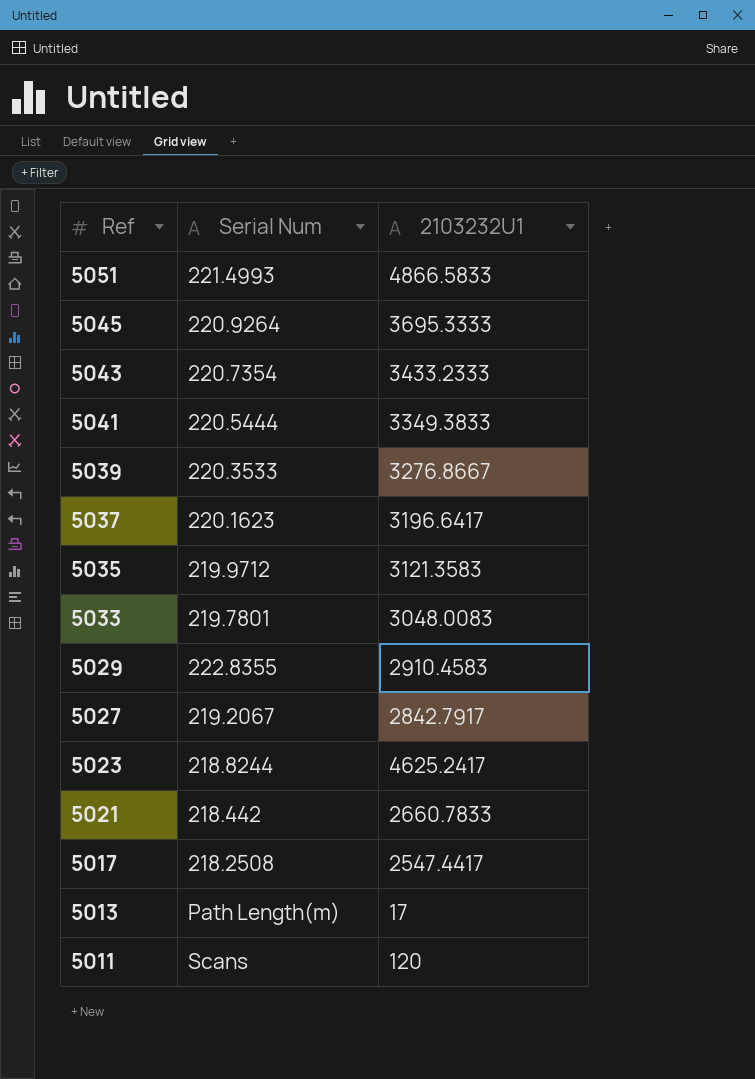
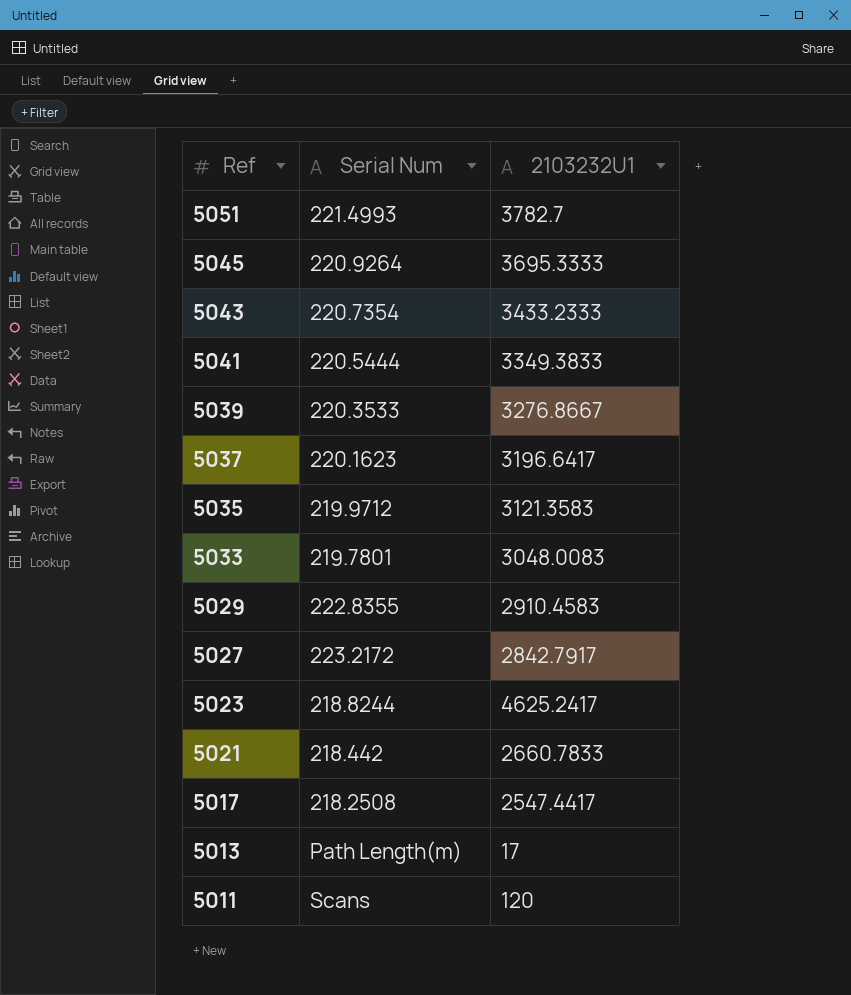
5051 | 2103232U1: 4866.5833 -> 3782.7
5027 | Serial Num: 219.2067 -> 223.2172

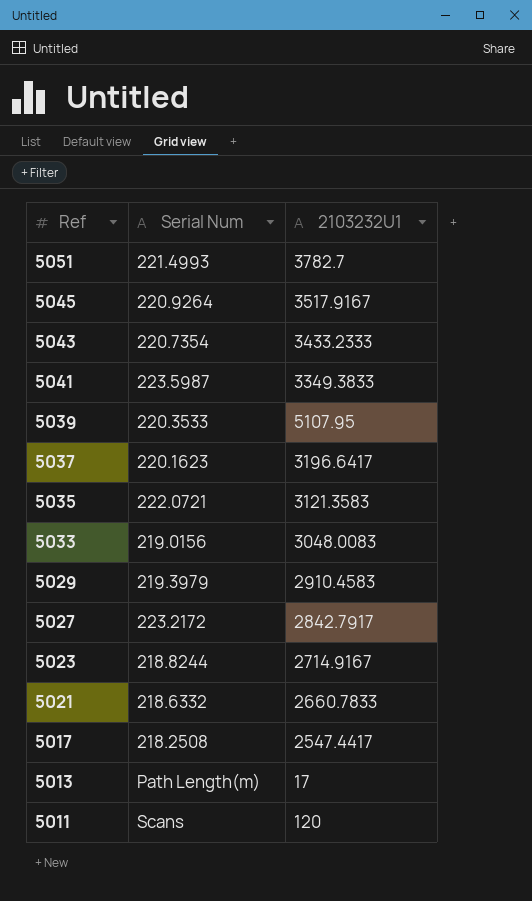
5045 | 2103232U1: 3695.3333 -> 3517.9167
5041 | Serial Num: 220.5444 -> 223.5987
5039 | 2103232U1: 3276.8667 -> 5107.95
5035 | Serial Num: 219.9712 -> 222.0721
5033 | Serial Num: 219.7801 -> 219.0156
5029 | Serial Num: 222.8355 -> 219.3979
5023 | 2103232U1: 4625.2417 -> 2714.9167
5021 | Serial Num: 218.442 -> 218.6332

